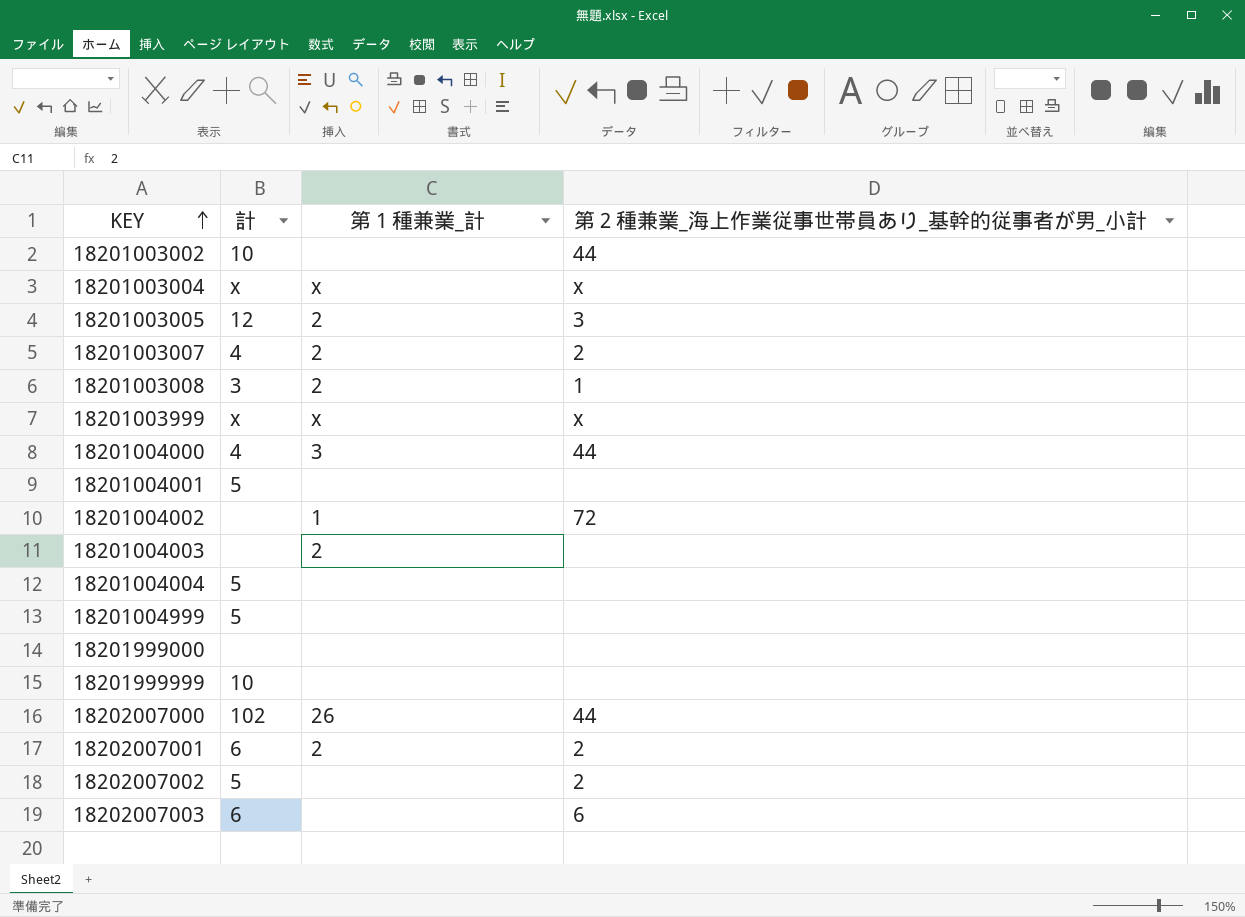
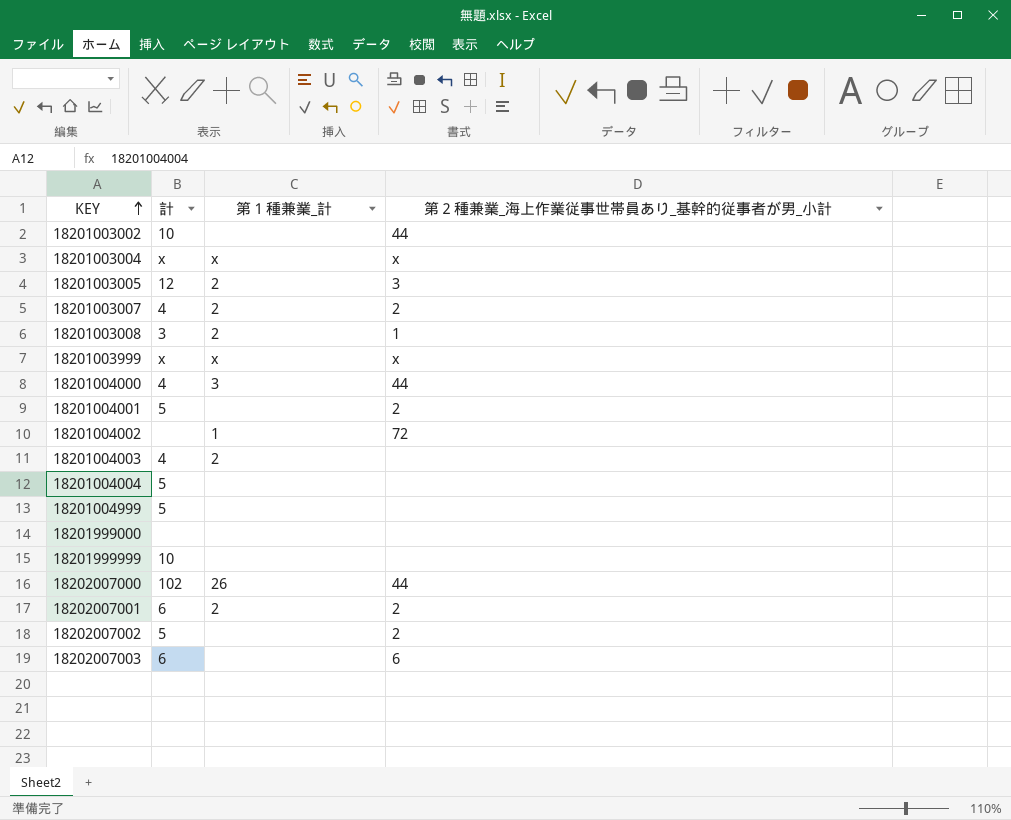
18201004001 | 第２種兼業_海上作業従事世帯員あり_基幹的従事者が男_小計: none -> 2
18201004003 | 計: none -> 4

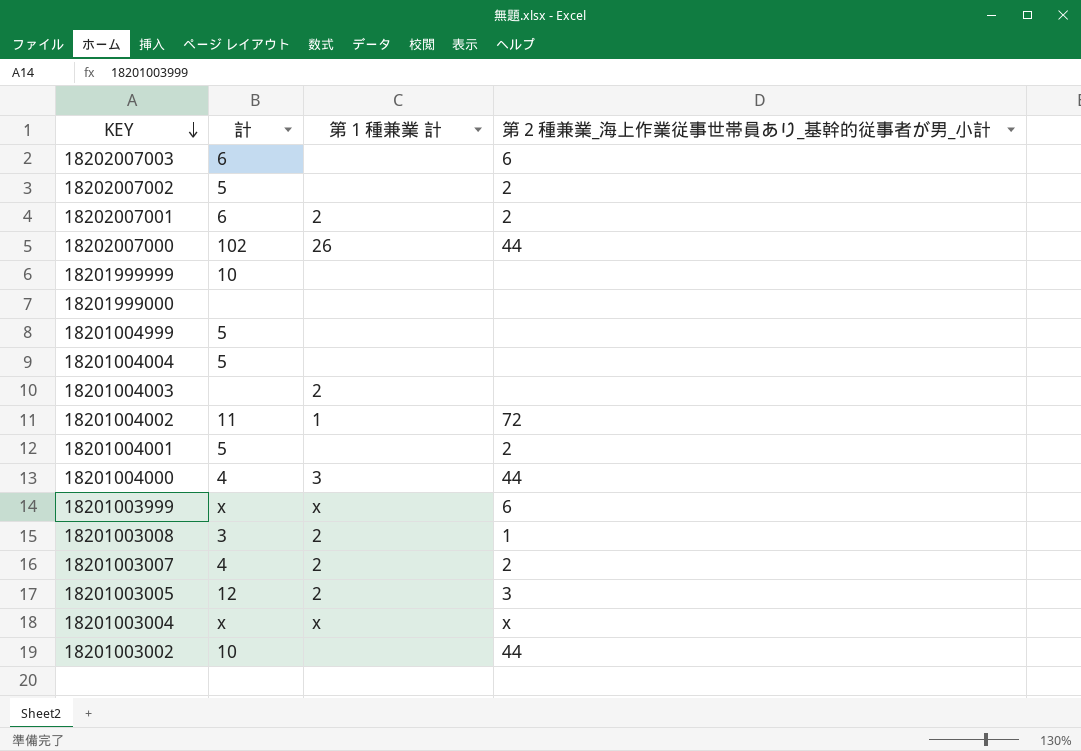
row order: KEY ascending -> KEY descending
column name: 第１種兼業_計 -> 第１種兼業 計
18201004003 | 計: 4 -> none
18201004002 | 計: none -> 11
18201003999 | 第２種兼業_海上作業従事世帯員あり_基幹的従事者が男_小計: x -> 6

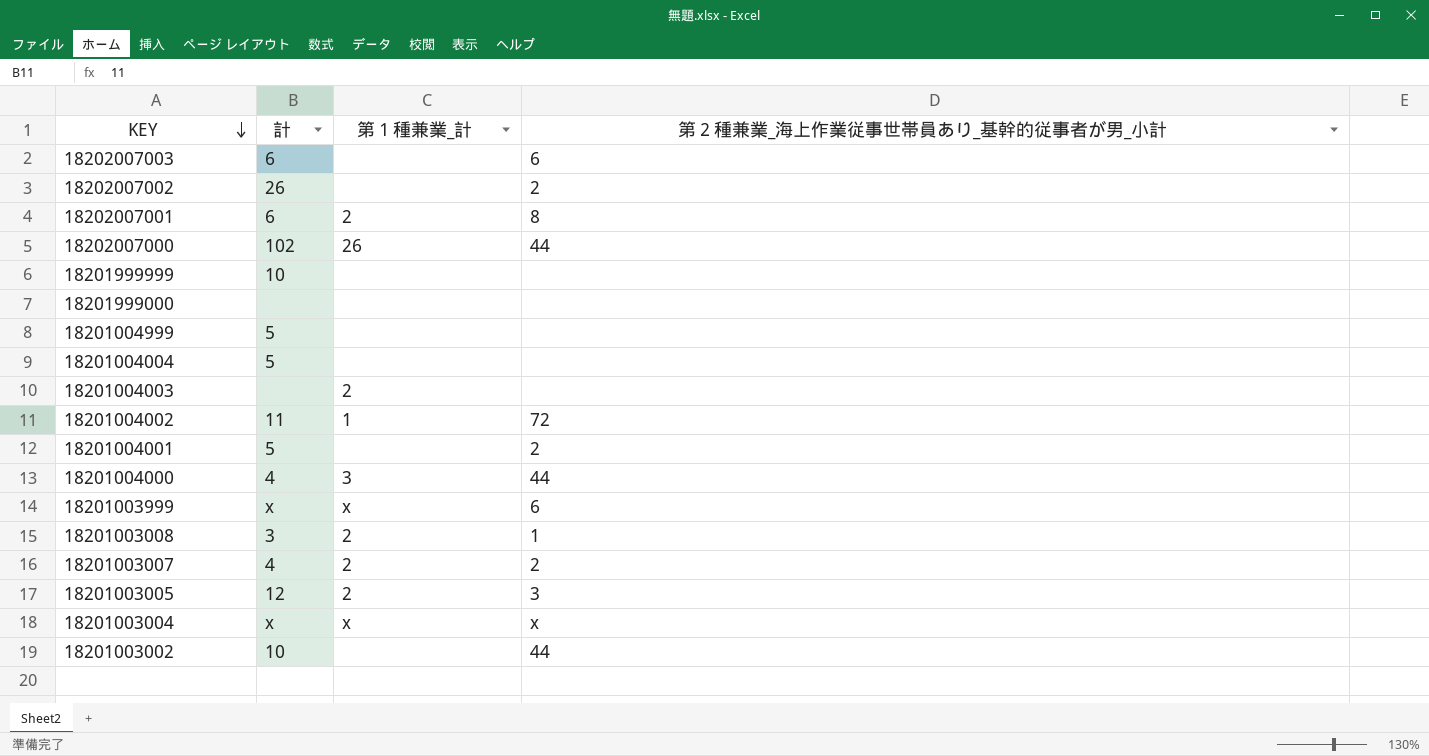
column name: 第１種兼業 計 -> 第１種兼業_計
18202007002 | 計: 5 -> 26
18202007001 | 第２種兼業_海上作業従事世帯員あり_基幹的従事者が男_小計: 2 -> 8

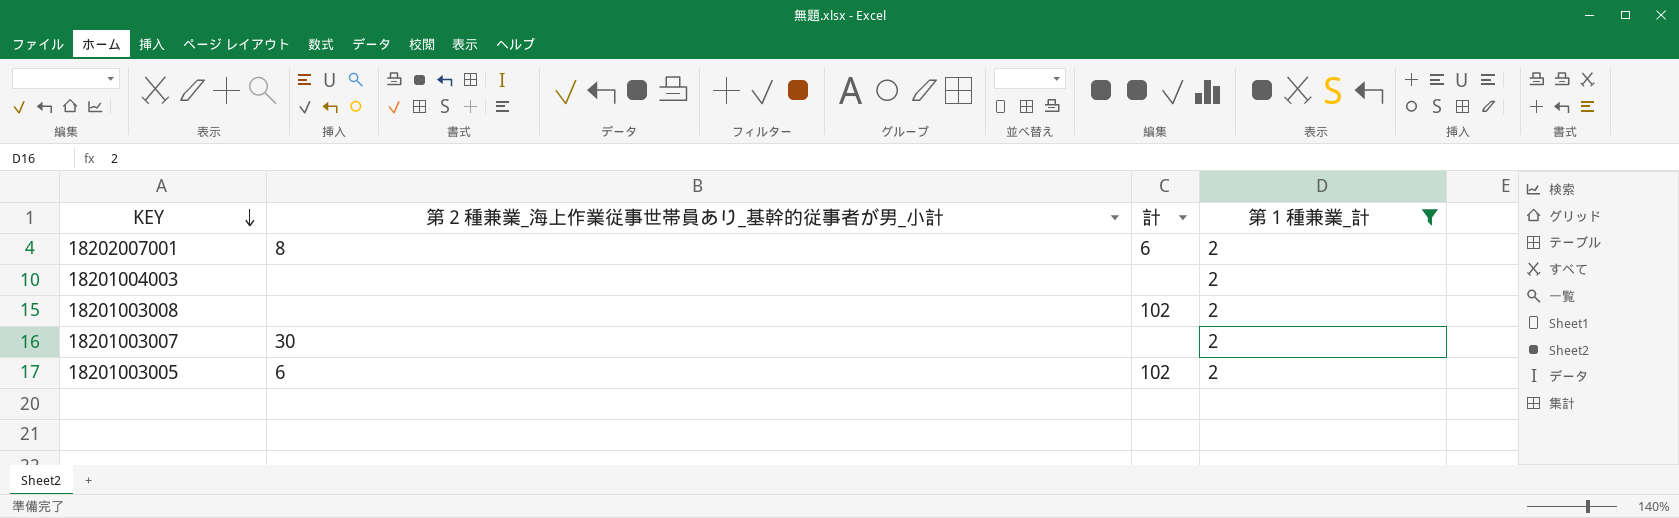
filter: none -> 第１種兼業_計 = 2
column 第２種兼業_海上作業従事世帯員あり_基幹的従事者が男_小計 | position: 4 -> 2
18201003008 | 第２種兼業_海上作業従事世帯員あり_基幹的従事者が男_小計: 1 -> none
18201003008 | 計: 3 -> 102
18201003007 | 第２種兼業_海上作業従事世帯員あり_基幹的従事者が男_小計: 2 -> 30
18201003007 | 計: 4 -> none
18201003005 | 第２種兼業_海上作業従事世帯員あり_基幹的従事者が男_小計: 3 -> 6
18201003005 | 計: 12 -> 102

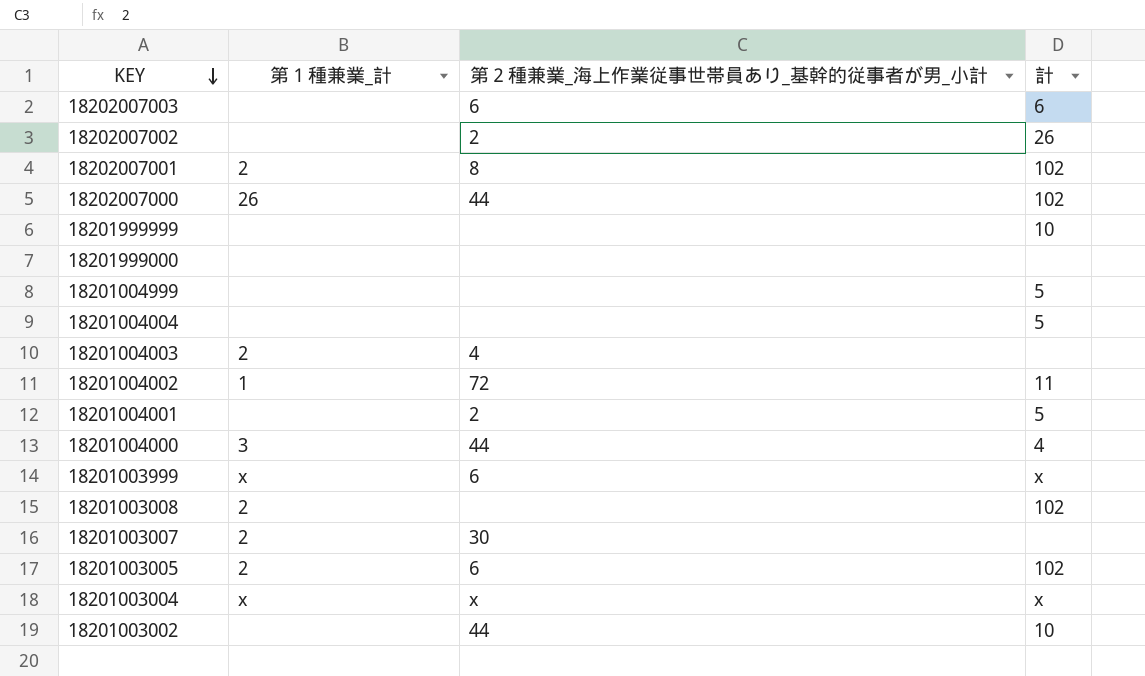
filter: 第１種兼業_計 = 2 -> none
column 第１種兼業_計 | position: 4 -> 2
18202007001 | 計: 6 -> 102
18201004003 | 第２種兼業_海上作業従事世帯員あり_基幹的従事者が男_小計: none -> 4

